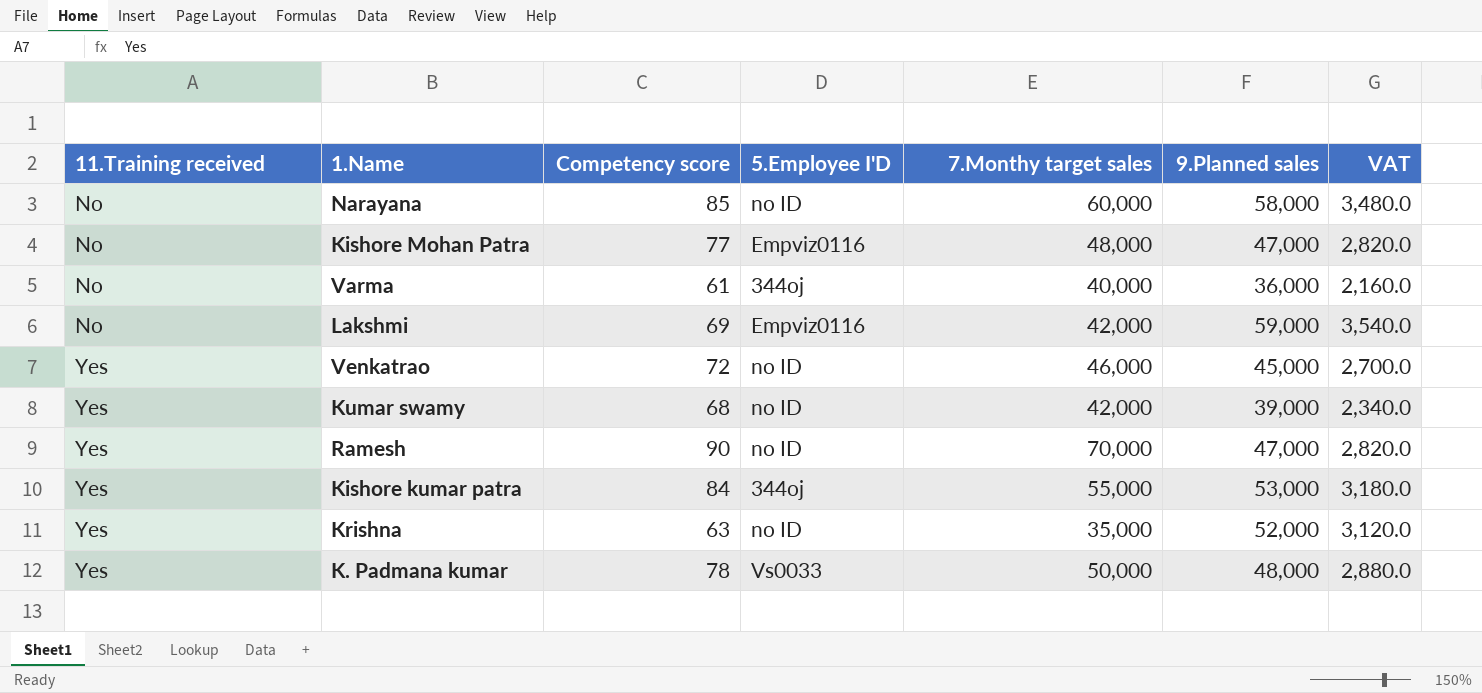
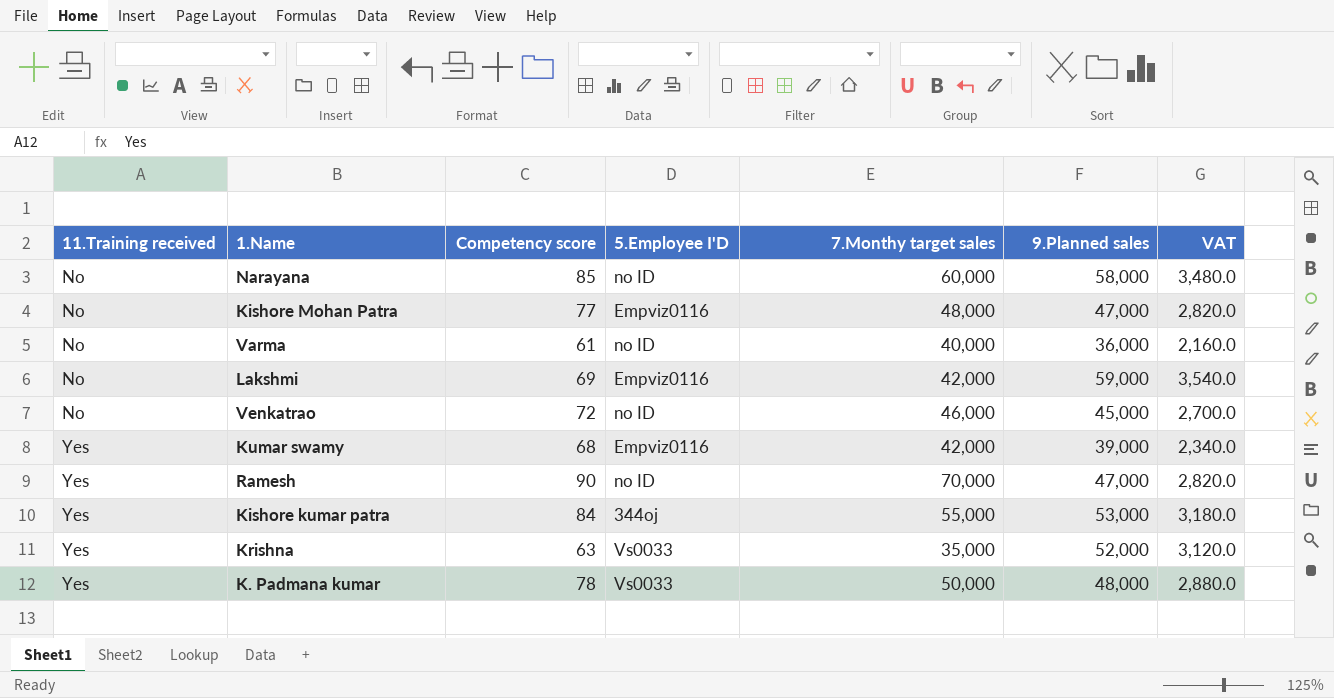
Varma | 5.Employee I'D: 344oj -> no ID
Venkatrao | 11.Training received: Yes -> No
Kumar swamy | 5.Employee I'D: no ID -> Empviz0116
Krishna | 5.Employee I'D: no ID -> Vs0033

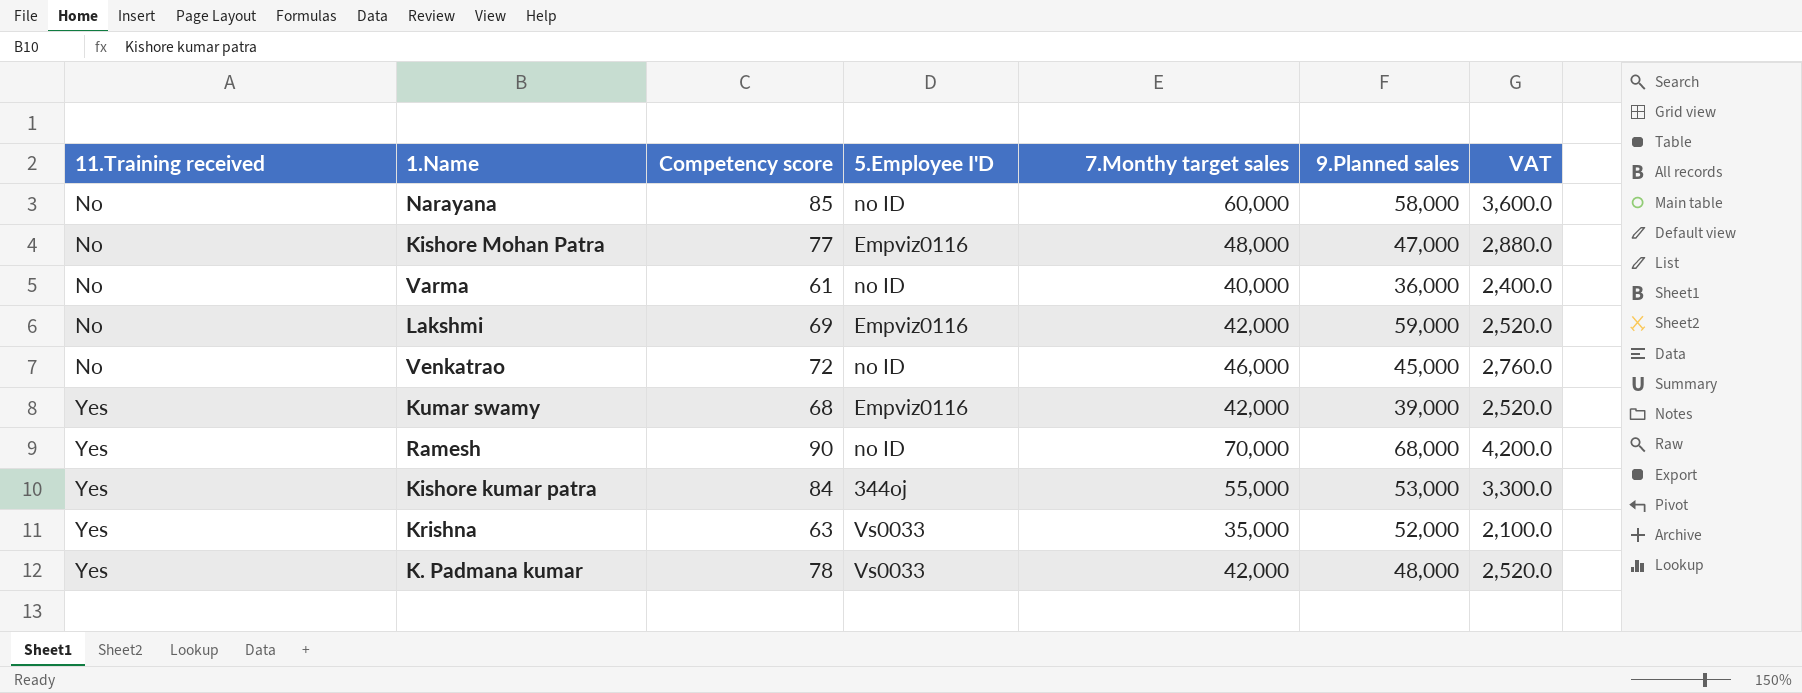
column VAT | formula: [9.Planned sales] * 0.06 -> [7.Monthy target sales] * 0.06
Ramesh | 9.Planned sales: 47,000 -> 68,000
K. Padmana kumar | 7.Monthy target sales: 50,000 -> 42,000

